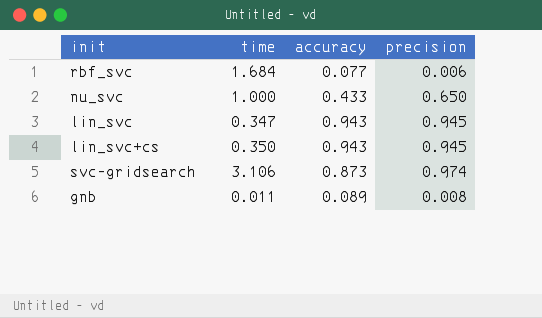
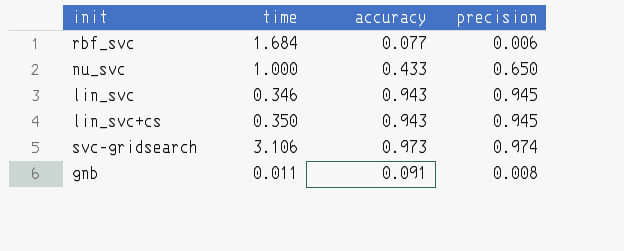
lin_svc | time: 0.347 -> 0.346
svc-gridsearch | accuracy: 0.873 -> 0.973
gnb | accuracy: 0.089 -> 0.091

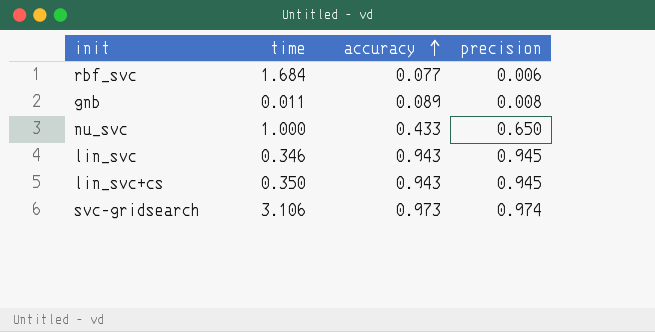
row order: none -> accuracy ascending
gnb | accuracy: 0.091 -> 0.089

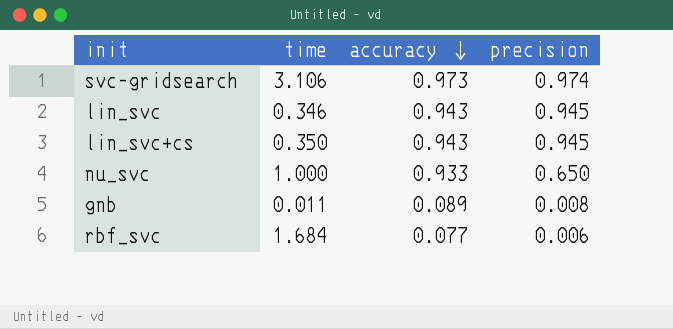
row order: accuracy ascending -> accuracy descending
nu_svc | accuracy: 0.433 -> 0.933

